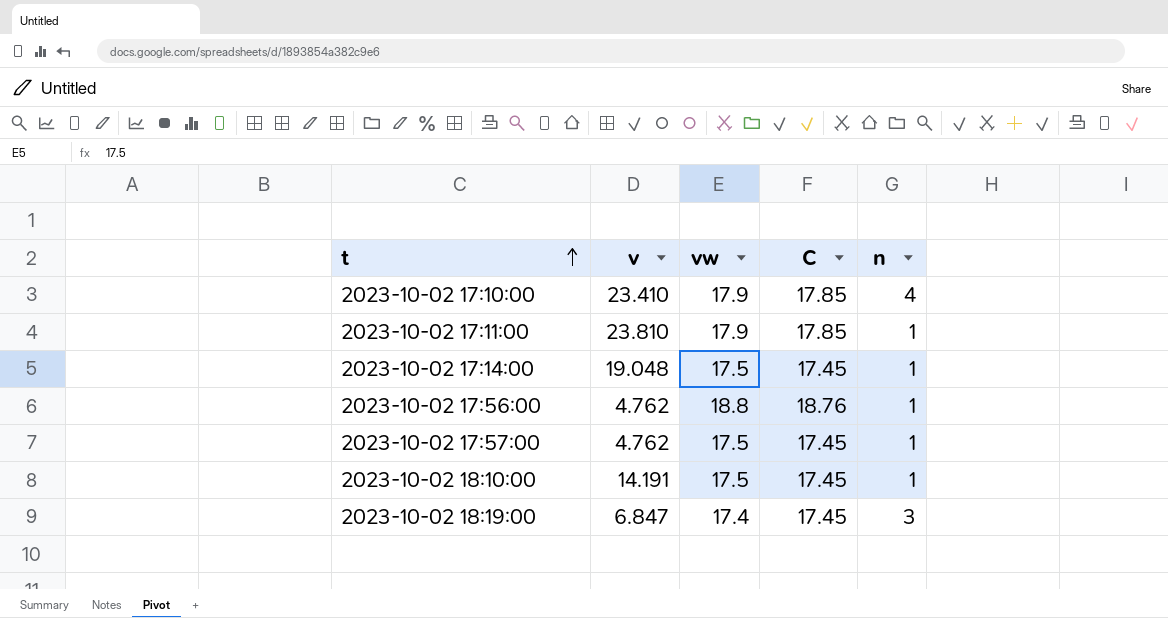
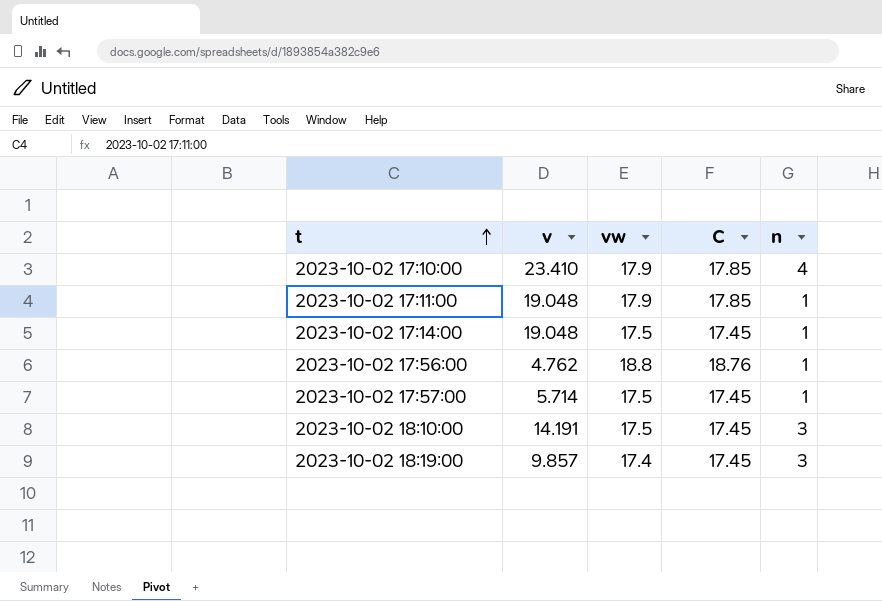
2023-10-02 17:11:00 | v: 23.810 -> 19.048
2023-10-02 17:57:00 | v: 4.762 -> 5.714
2023-10-02 18:10:00 | n: 1 -> 3
2023-10-02 18:19:00 | v: 6.847 -> 9.857

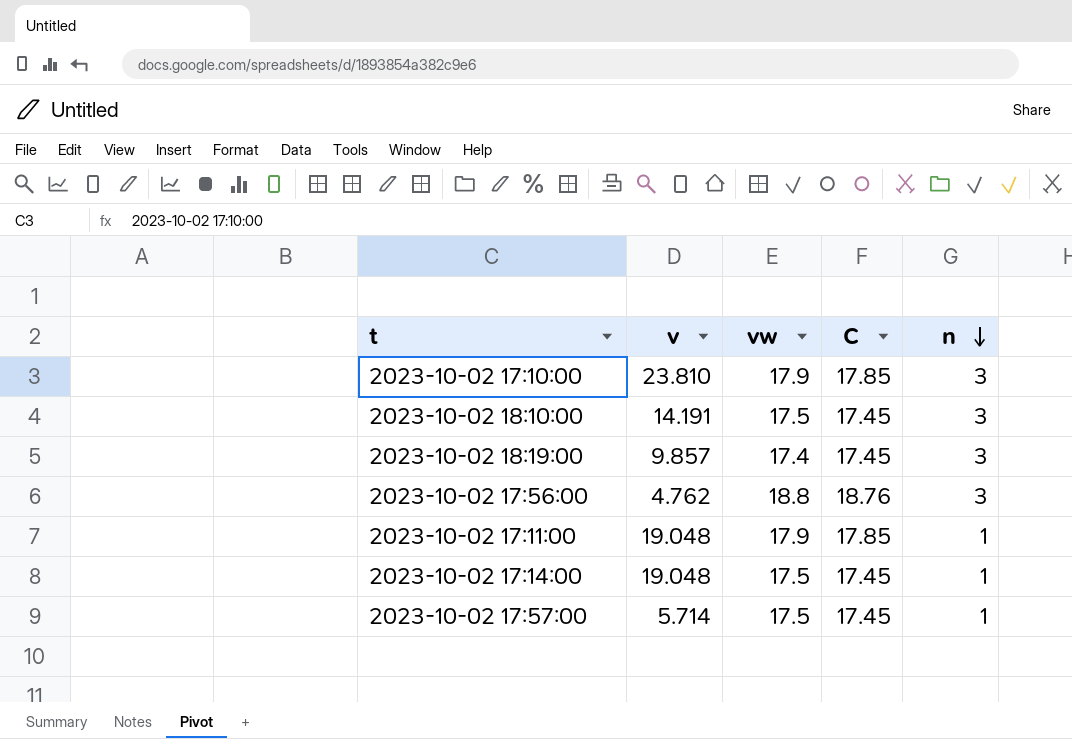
row order: t ascending -> n descending
2023-10-02 17:10:00 | v: 23.410 -> 23.810
2023-10-02 17:10:00 | n: 4 -> 3
2023-10-02 17:56:00 | n: 1 -> 3

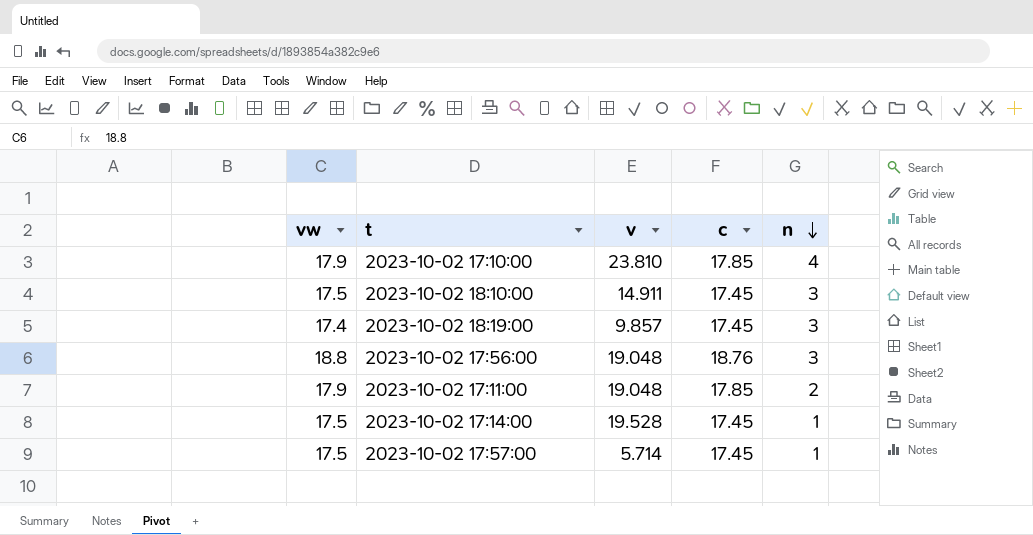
column vw | position: 3 -> 1
column name: C -> c
2023-10-02 17:10:00 | n: 3 -> 4
2023-10-02 18:10:00 | v: 14.191 -> 14.911
2023-10-02 17:56:00 | v: 4.762 -> 19.048
2023-10-02 17:11:00 | n: 1 -> 2
2023-10-02 17:14:00 | v: 19.048 -> 19.528

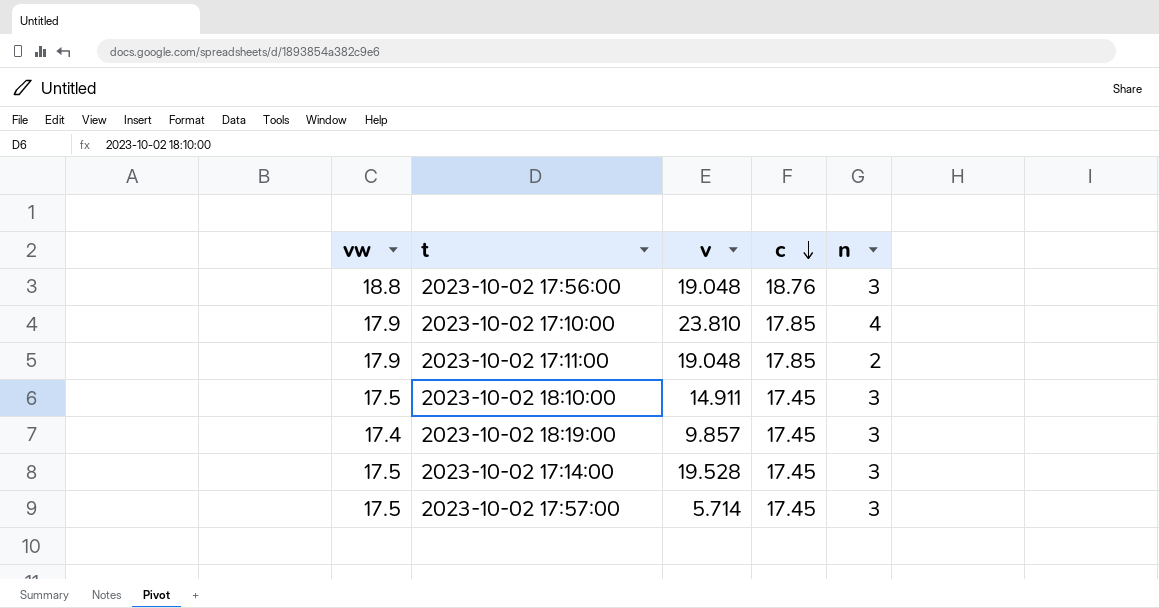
row order: n descending -> c descending
2023-10-02 17:14:00 | n: 1 -> 3
2023-10-02 17:57:00 | n: 1 -> 3

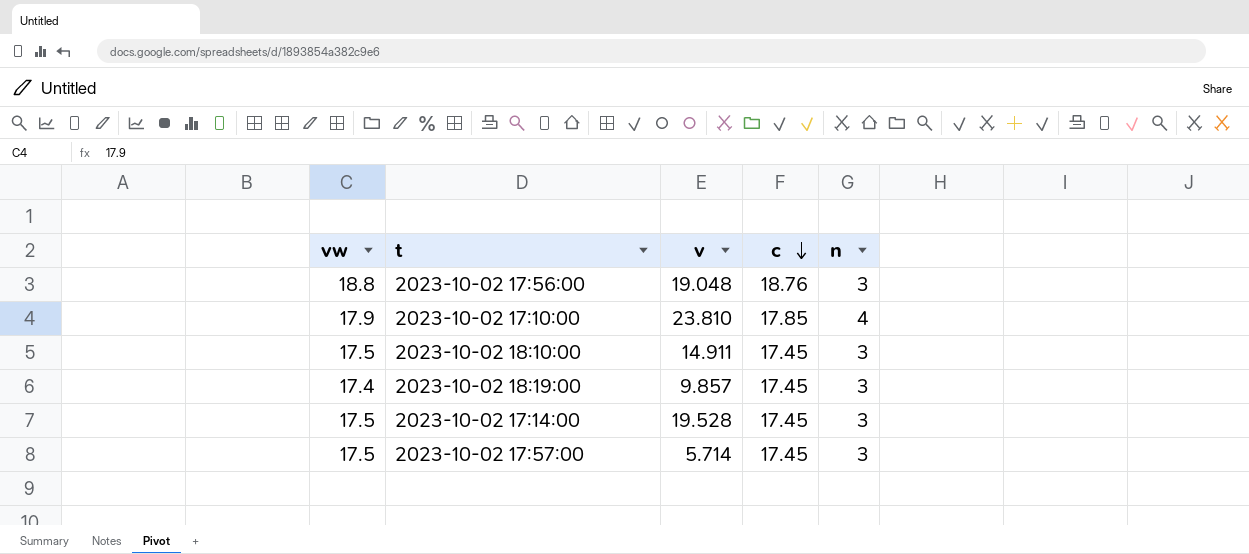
row 2023-10-02 17:11:00: 17.9 | 19.048 | 17.85 | 2 -> none

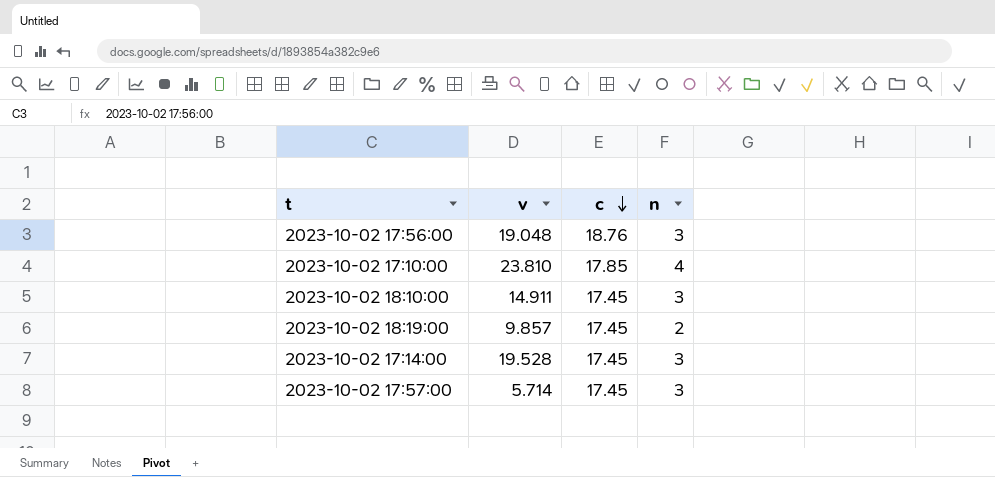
column vw | position: 1 -> none
2023-10-02 18:19:00 | n: 3 -> 2

